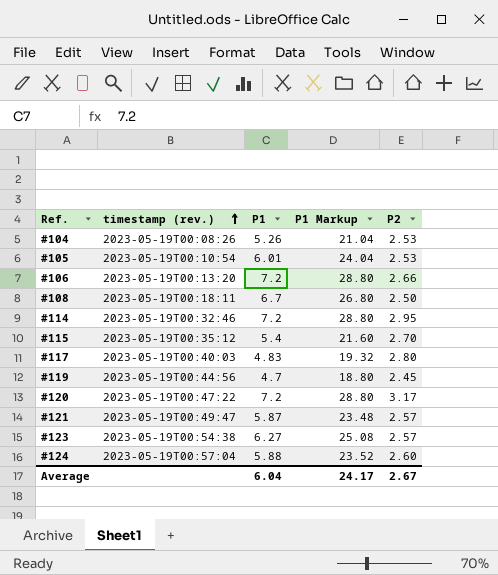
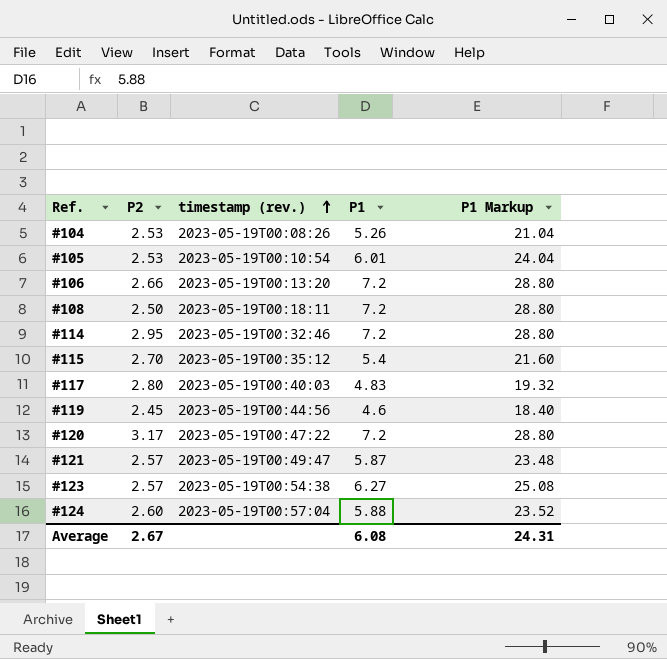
column P2 | position: 5 -> 2
#108 | P1: 6.7 -> 7.2
#108 | P1 Markup: 26.80 -> 28.80
#119 | P1: 4.7 -> 4.6
#119 | P1 Markup: 18.80 -> 18.40
Average | P1: 6.04 -> 6.08
Average | P1 Markup: 24.17 -> 24.31

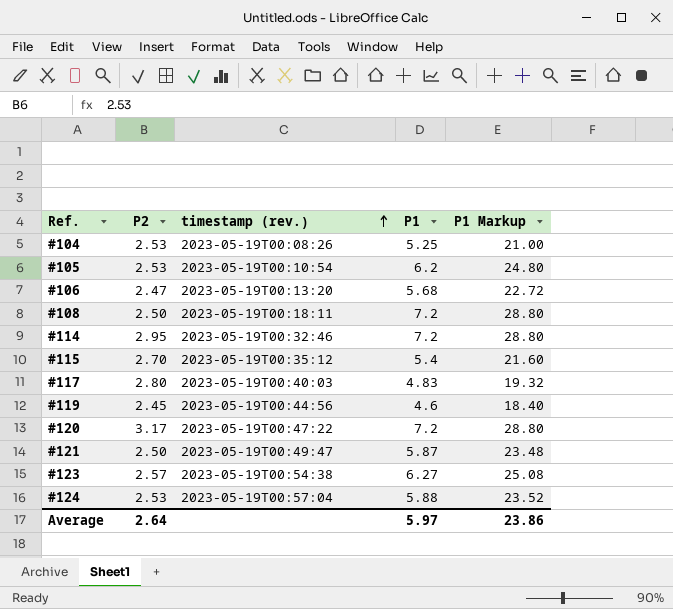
#104 | P1: 5.26 -> 5.25
#104 | P1 Markup: 21.04 -> 21.00
#105 | P1: 6.01 -> 6.2
#105 | P1 Markup: 24.04 -> 24.80
#106 | P2: 2.66 -> 2.47
#106 | P1: 7.2 -> 5.68
#106 | P1 Markup: 28.80 -> 22.72
#121 | P2: 2.57 -> 2.50
#124 | P2: 2.60 -> 2.53
Average | P2: 2.67 -> 2.64
Average | P1: 6.08 -> 5.97
Average | P1 Markup: 24.31 -> 23.86

